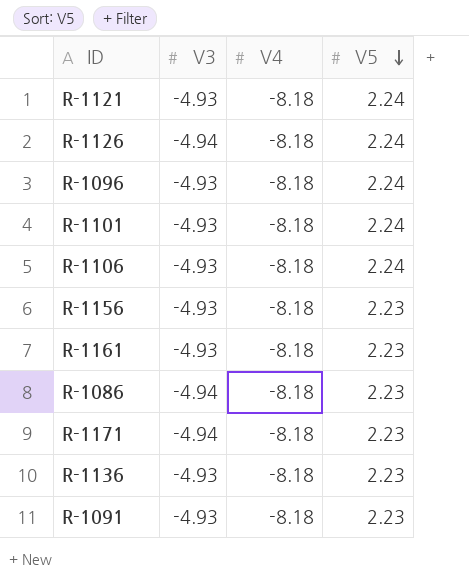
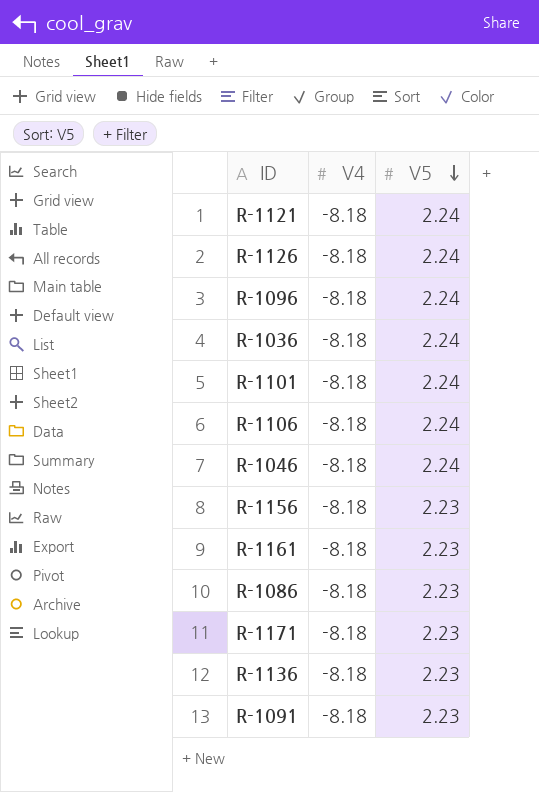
column V3 | position: 2 -> none
row R-1036: none -> -8.18 | 2.24
row R-1046: none -> -8.18 | 2.24

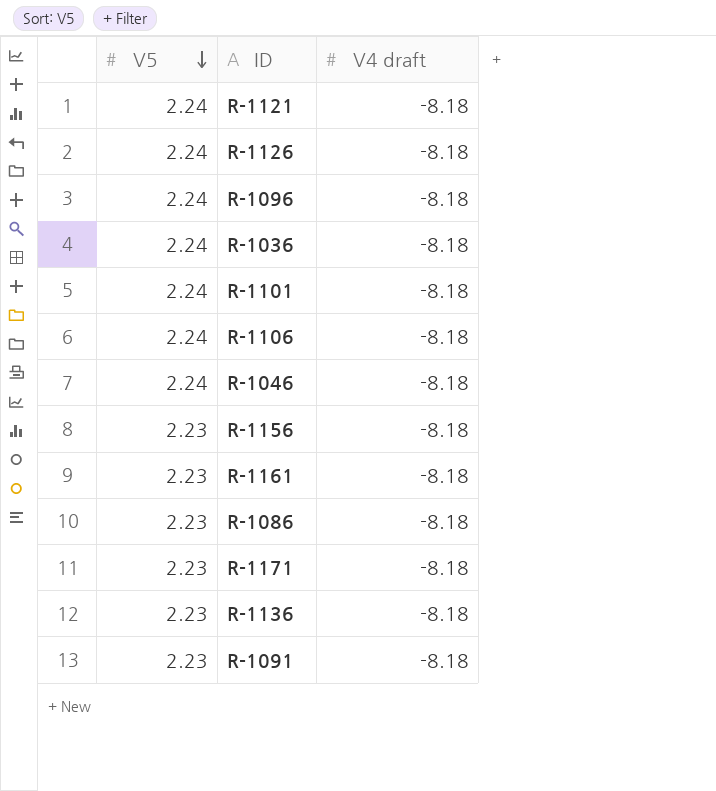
column V5 | position: 3 -> 1
column name: V4 -> V4 draft

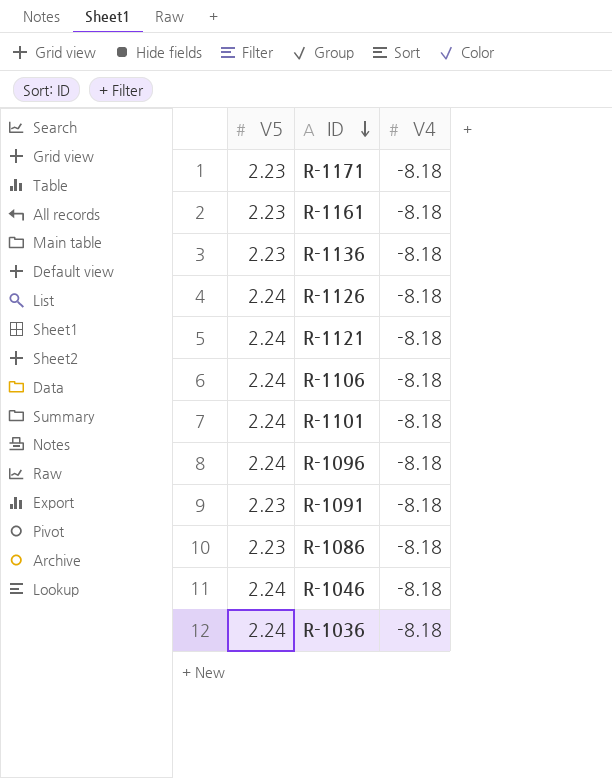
row order: V5 descending -> ID descending
column name: V4 draft -> V4
row R-1156: 2.23 | -8.18 -> none

